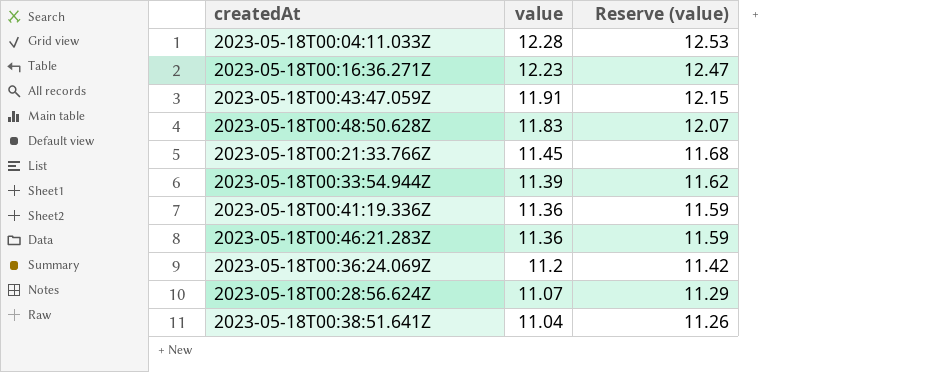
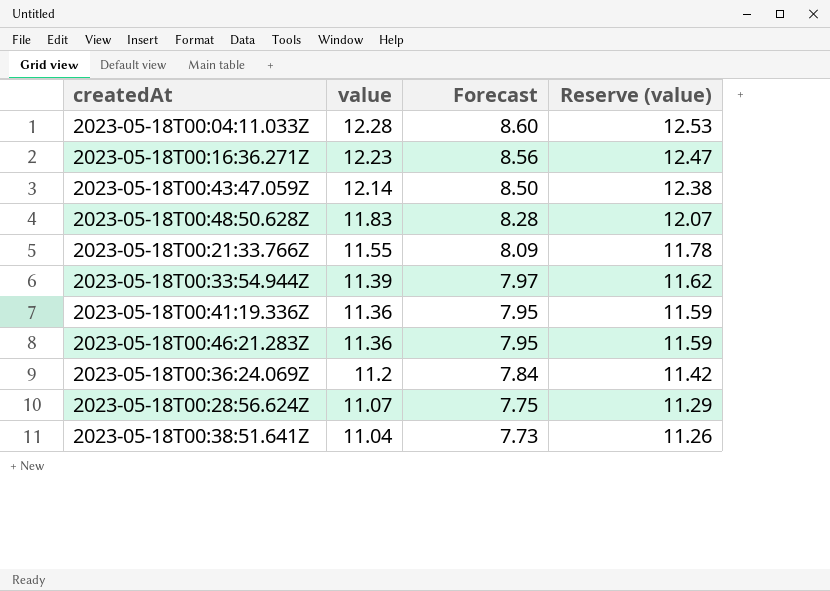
column Forecast | formula: none -> [value] * 0.7
2023-05-18T00:43:47.059Z | value: 11.91 -> 12.14
2023-05-18T00:43:47.059Z | Reserve (value): 12.15 -> 12.38
2023-05-18T00:21:33.766Z | value: 11.45 -> 11.55
2023-05-18T00:21:33.766Z | Reserve (value): 11.68 -> 11.78

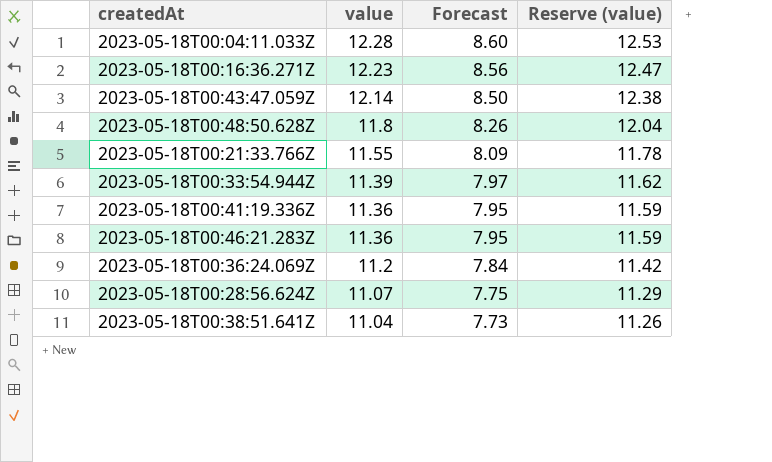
2023-05-18T00:48:50.628Z | value: 11.83 -> 11.8
2023-05-18T00:48:50.628Z | Forecast: 8.28 -> 8.26
2023-05-18T00:48:50.628Z | Reserve (value): 12.07 -> 12.04

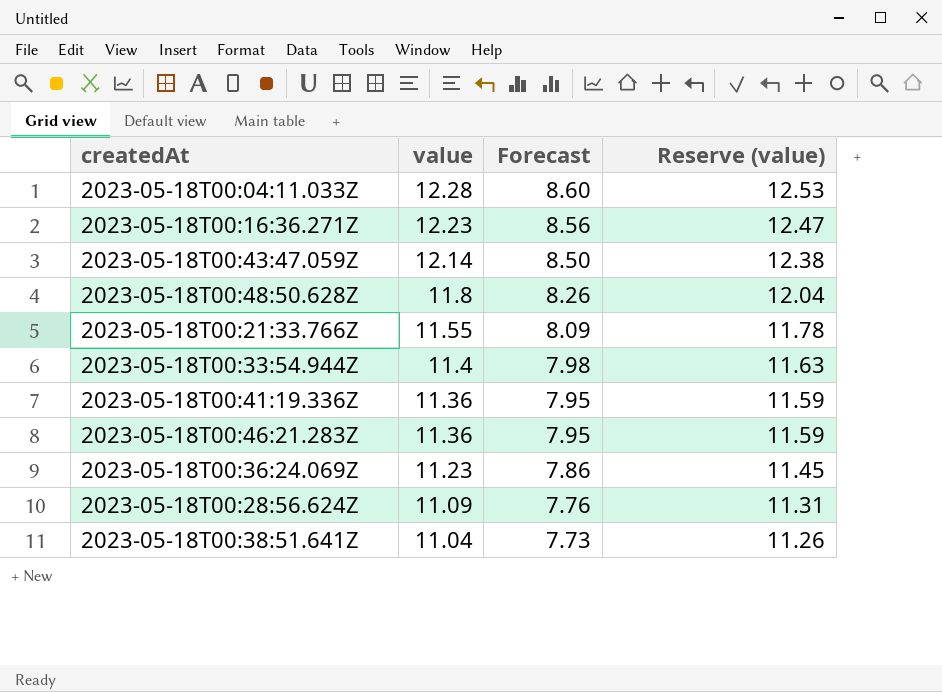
2023-05-18T00:33:54.944Z | value: 11.39 -> 11.4
2023-05-18T00:33:54.944Z | Forecast: 7.97 -> 7.98
2023-05-18T00:33:54.944Z | Reserve (value): 11.62 -> 11.63
2023-05-18T00:36:24.069Z | value: 11.2 -> 11.23
2023-05-18T00:36:24.069Z | Forecast: 7.84 -> 7.86
2023-05-18T00:36:24.069Z | Reserve (value): 11.42 -> 11.45
2023-05-18T00:28:56.624Z | value: 11.07 -> 11.09
2023-05-18T00:28:56.624Z | Forecast: 7.75 -> 7.76
2023-05-18T00:28:56.624Z | Reserve (value): 11.29 -> 11.31

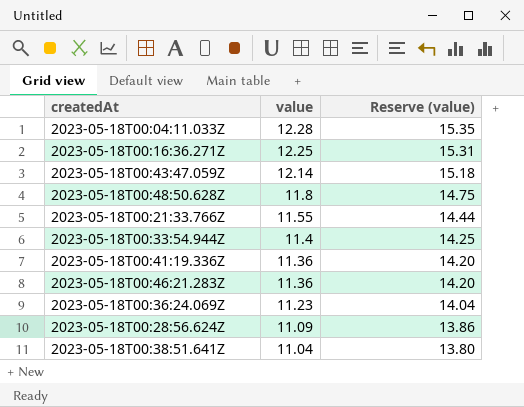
column Forecast | formula: [value] * 0.7 -> none
column Reserve (value) | formula: [value] * 1.02 -> [value] * 1.25
2023-05-18T00:16:36.271Z | value: 12.23 -> 12.25

